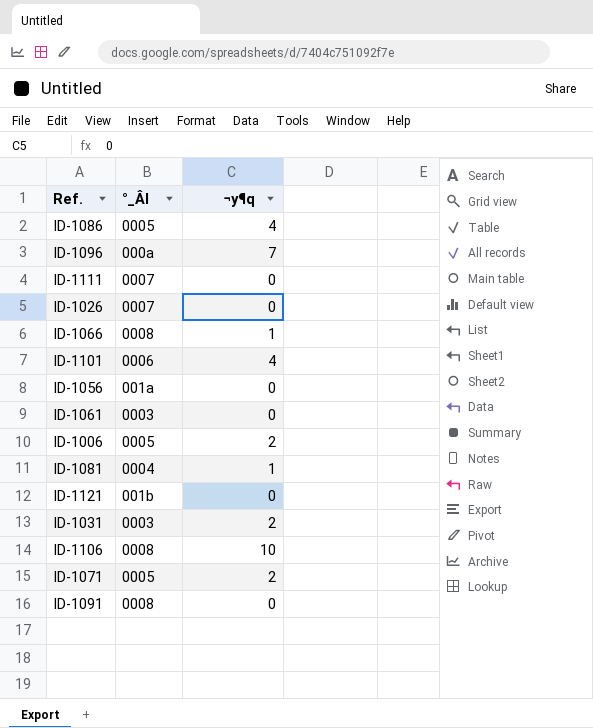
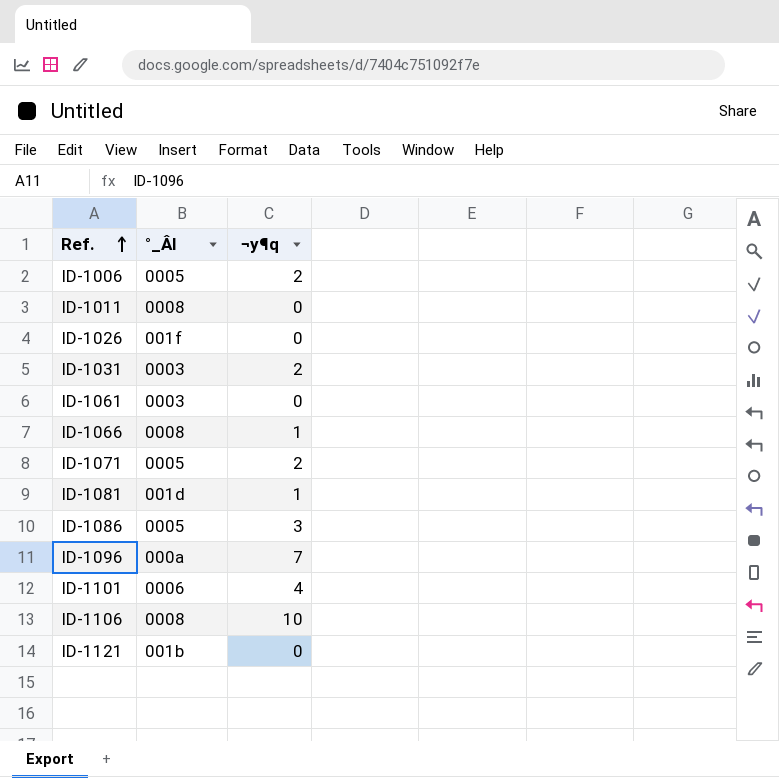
row order: none -> Ref. ascending
row ID-1111: 0007 | 0 -> none
row ID-1056: 001a | 0 -> none
row ID-1091: 0008 | 0 -> none
row ID-1011: none -> 0008 | 0
ID-1026 | °_ÂI: 0007 -> 001f
ID-1081 | °_ÂI: 0004 -> 001d
ID-1086 | ¬y¶q: 4 -> 3

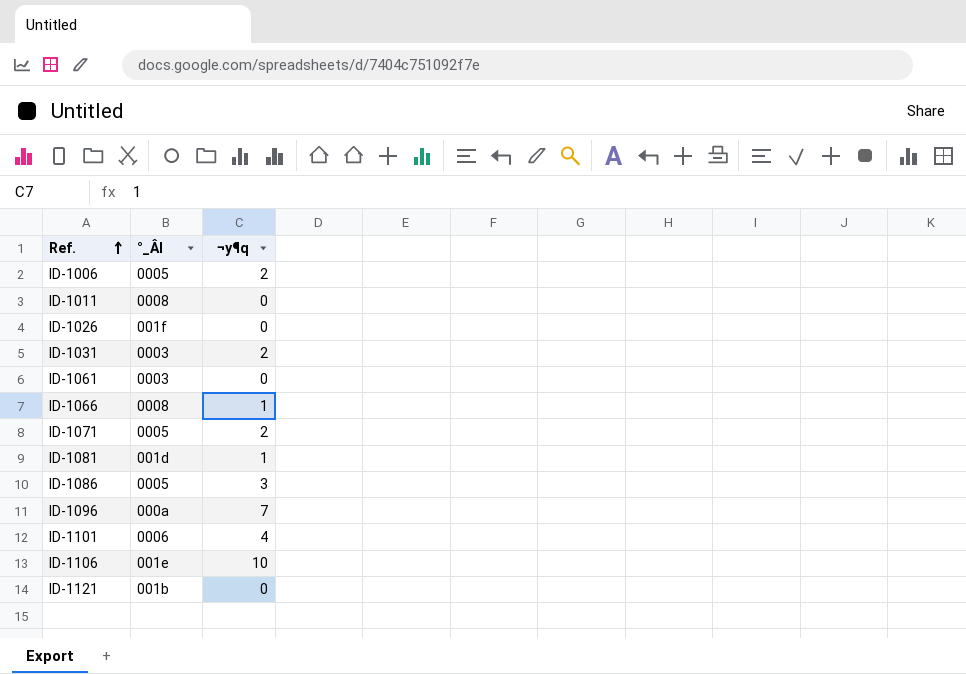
ID-1106 | °_ÂI: 0008 -> 001e

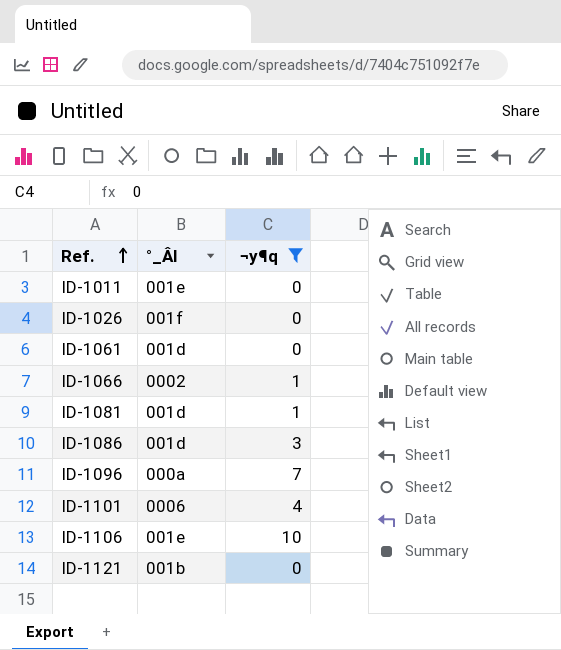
filter: none -> ¬y¶q != 2
ID-1011 | °_ÂI: 0008 -> 001e
ID-1061 | °_ÂI: 0003 -> 001d
ID-1066 | °_ÂI: 0008 -> 0002
ID-1086 | °_ÂI: 0005 -> 001d

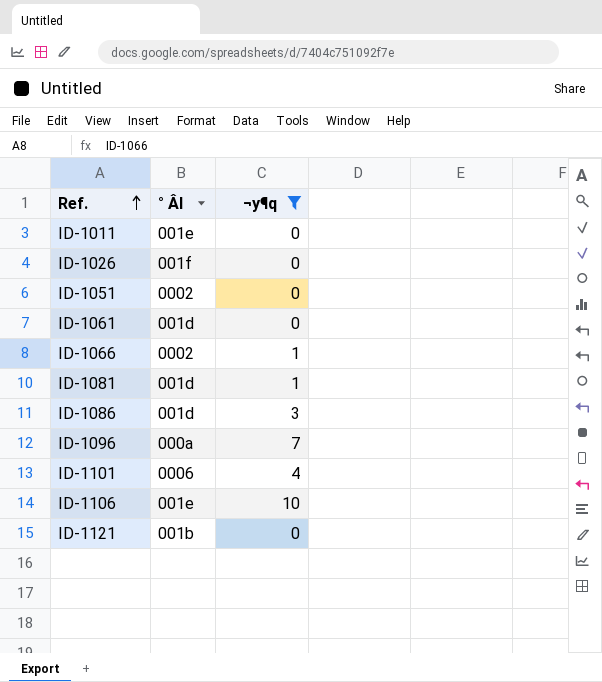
column name: °_ÂI -> ° ÂI
row ID-1051: none -> 0002 | 0

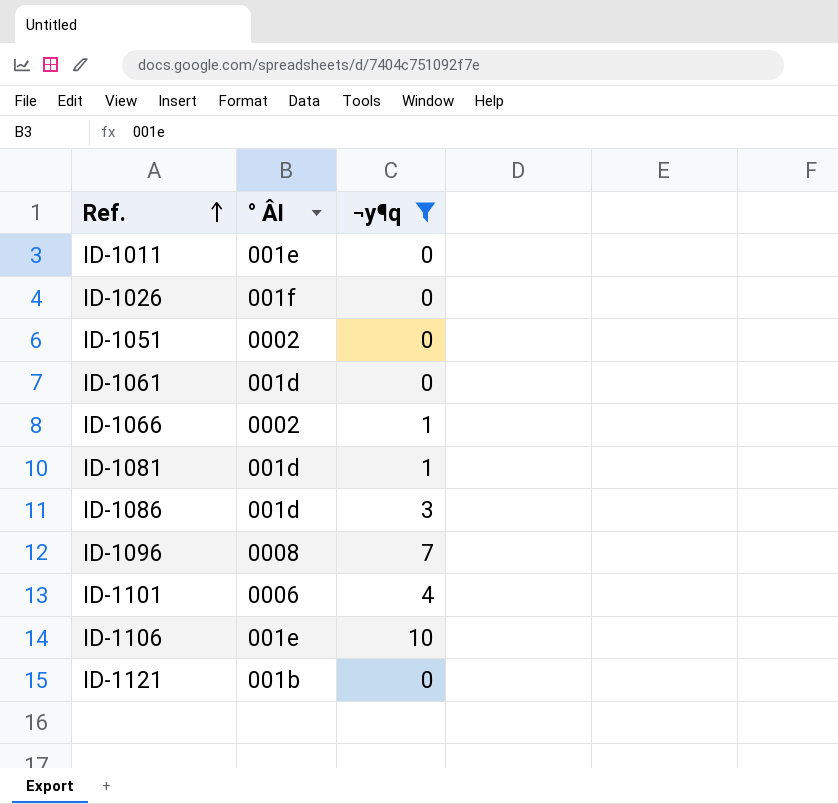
ID-1096 | ° ÂI: 000a -> 0008

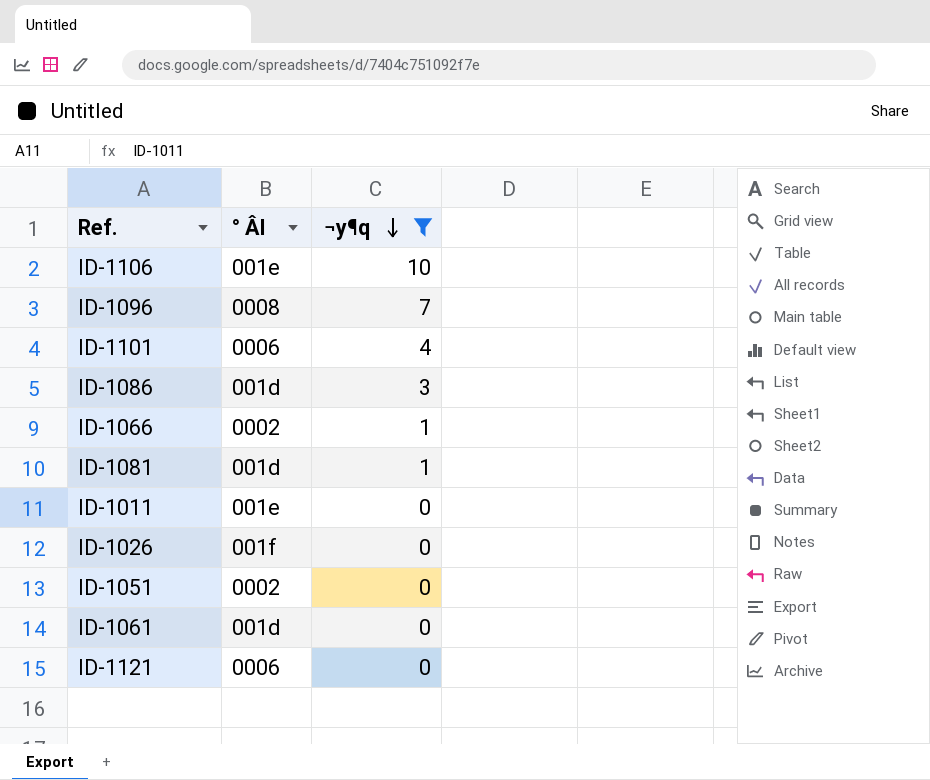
row order: Ref. ascending -> ¬y¶q descending
ID-1121 | ° ÂI: 001b -> 0006

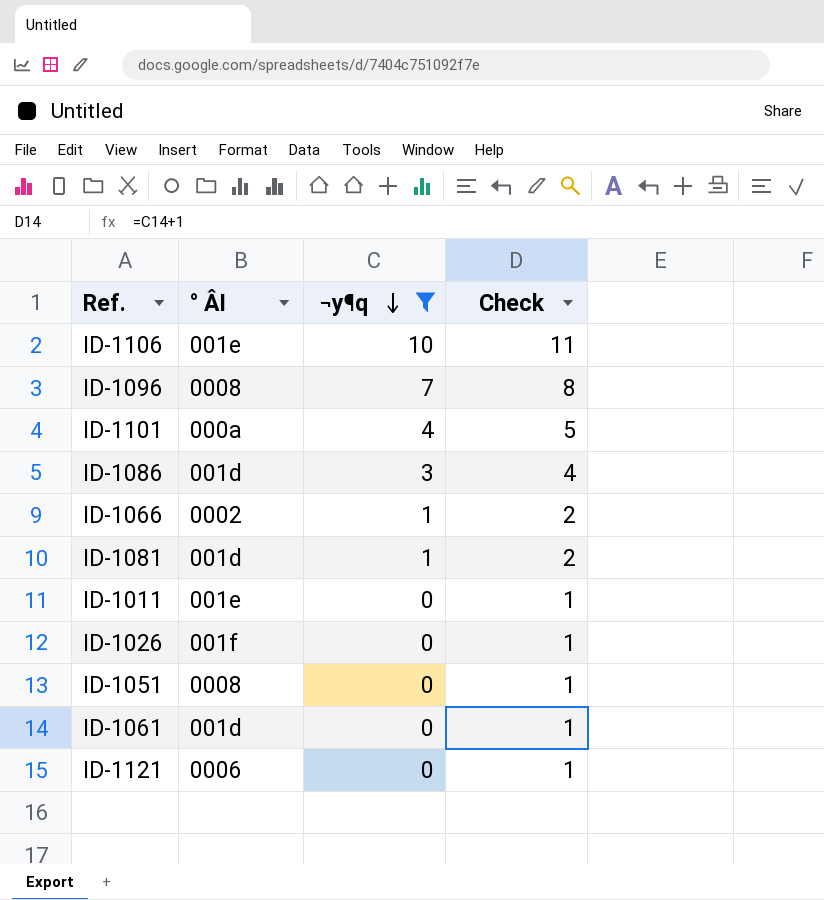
column Check | formula: none -> [¬y¶q] + 1
ID-1101 | ° ÂI: 0006 -> 000a
ID-1051 | ° ÂI: 0002 -> 0008

